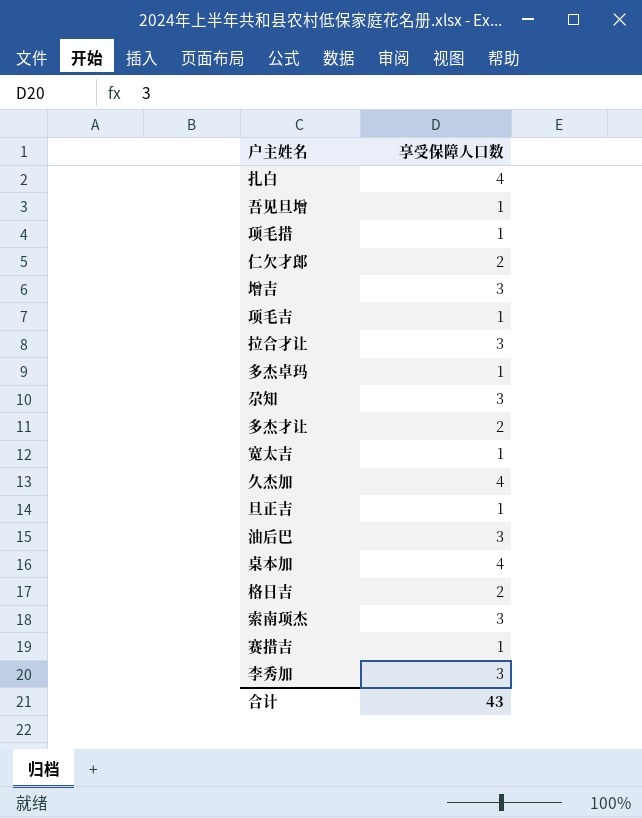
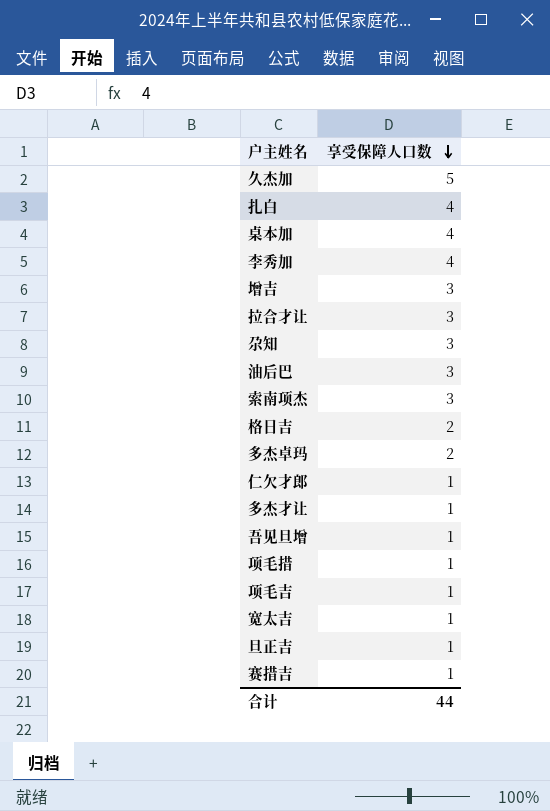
row order: none -> 享受保障人口数 descending
久杰加 | 享受保障人口数: 4 -> 5
李秀加 | 享受保障人口数: 3 -> 4
多杰卓玛 | 享受保障人口数: 1 -> 2
仁欠才郎 | 享受保障人口数: 2 -> 1
多杰才让 | 享受保障人口数: 2 -> 1
合计 | 享受保障人口数: 43 -> 44

